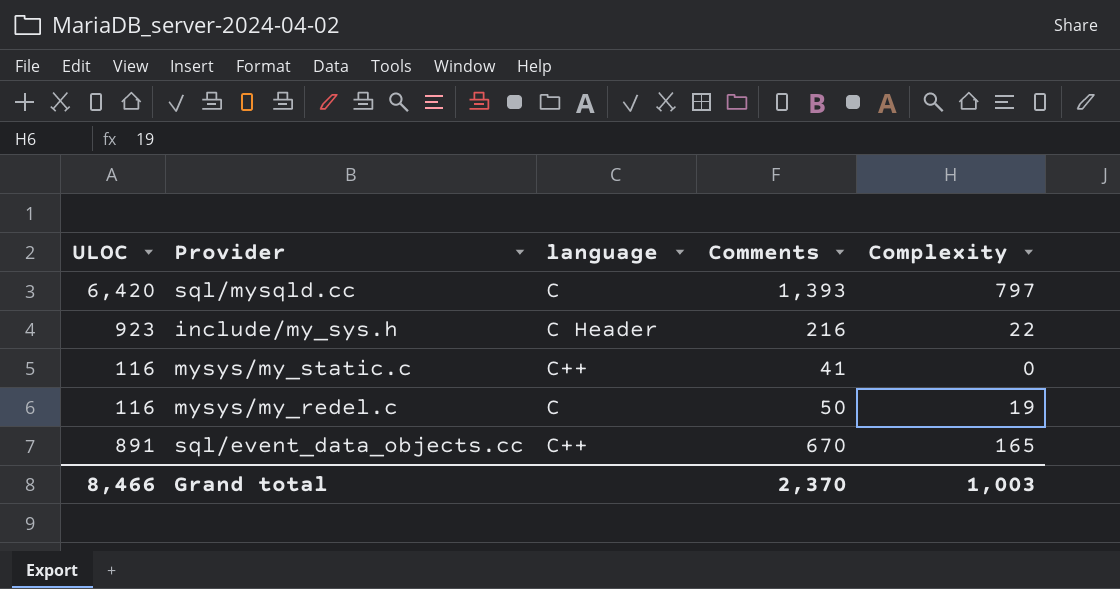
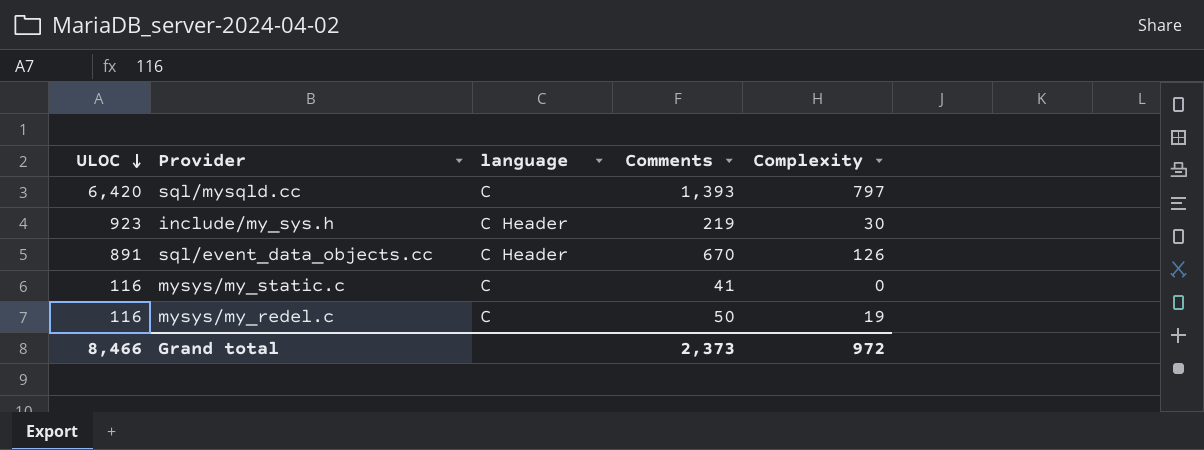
row order: none -> ULOC descending
include/my_sys.h | Comments: 216 -> 219
include/my_sys.h | Complexity: 22 -> 30
sql/event_data_objects.cc | language: C++ -> C Header
sql/event_data_objects.cc | Complexity: 165 -> 126
mysys/my_static.c | language: C++ -> C
Grand total | Comments: 2,370 -> 2,373
Grand total | Complexity: 1,003 -> 972

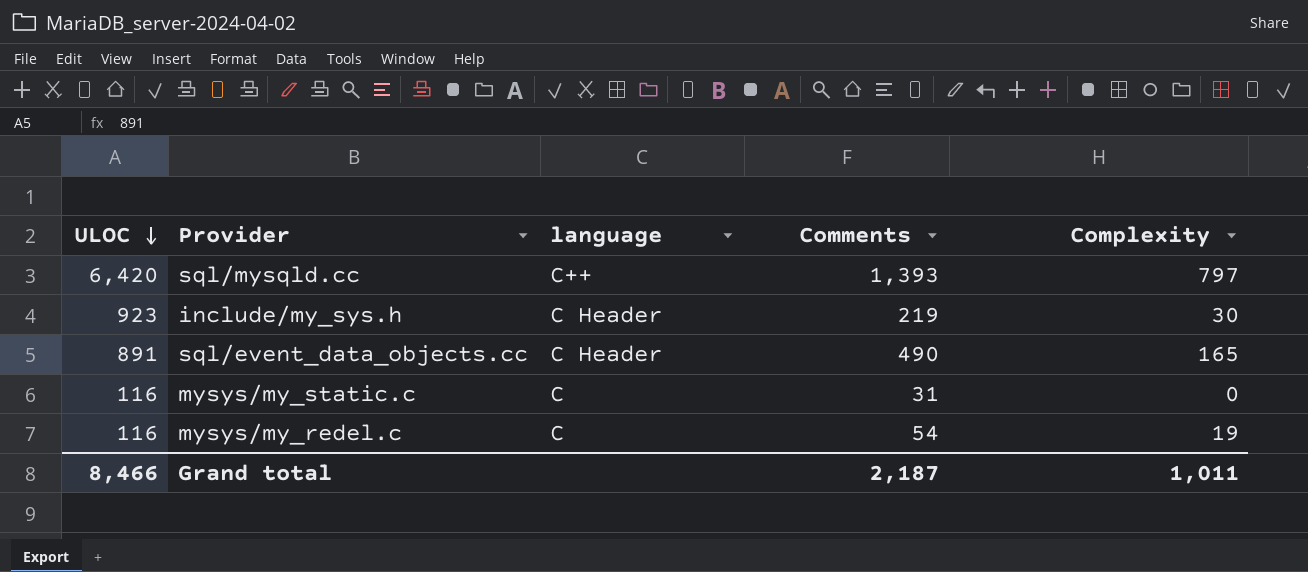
sql/mysqld.cc | language: C -> C++
sql/event_data_objects.cc | Comments: 670 -> 490
sql/event_data_objects.cc | Complexity: 126 -> 165
mysys/my_static.c | Comments: 41 -> 31
mysys/my_redel.c | Comments: 50 -> 54
Grand total | Comments: 2,373 -> 2,187
Grand total | Complexity: 972 -> 1,011

